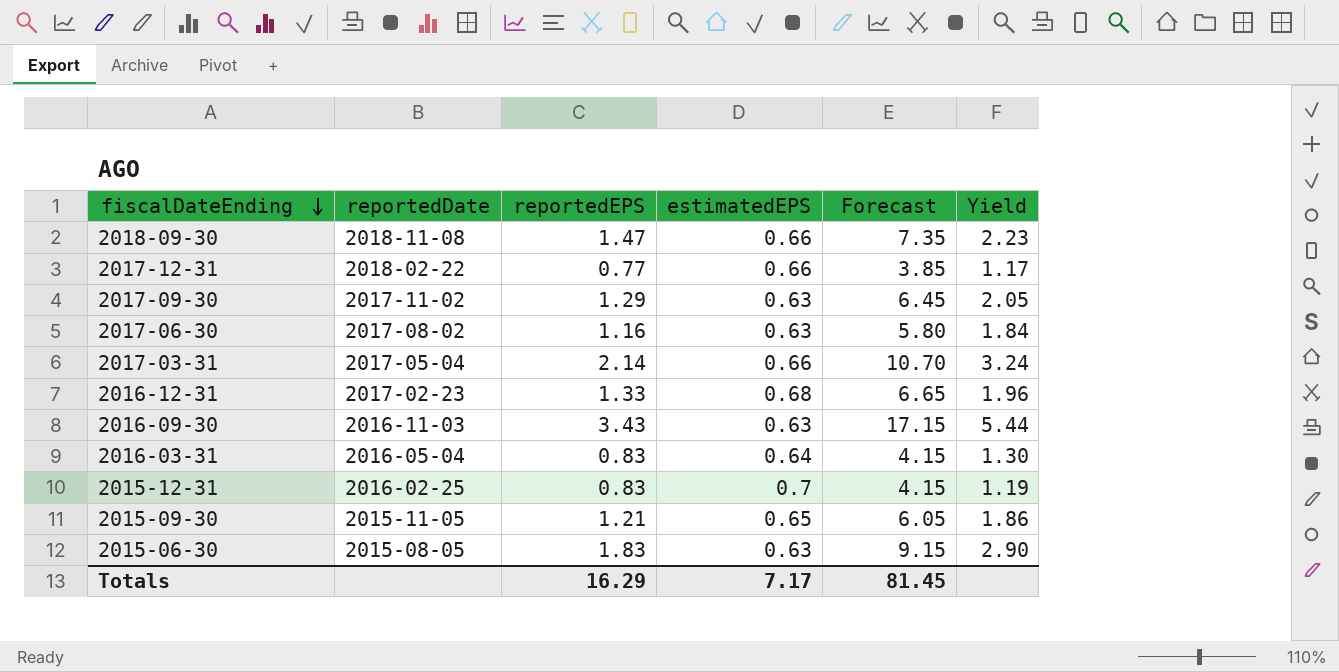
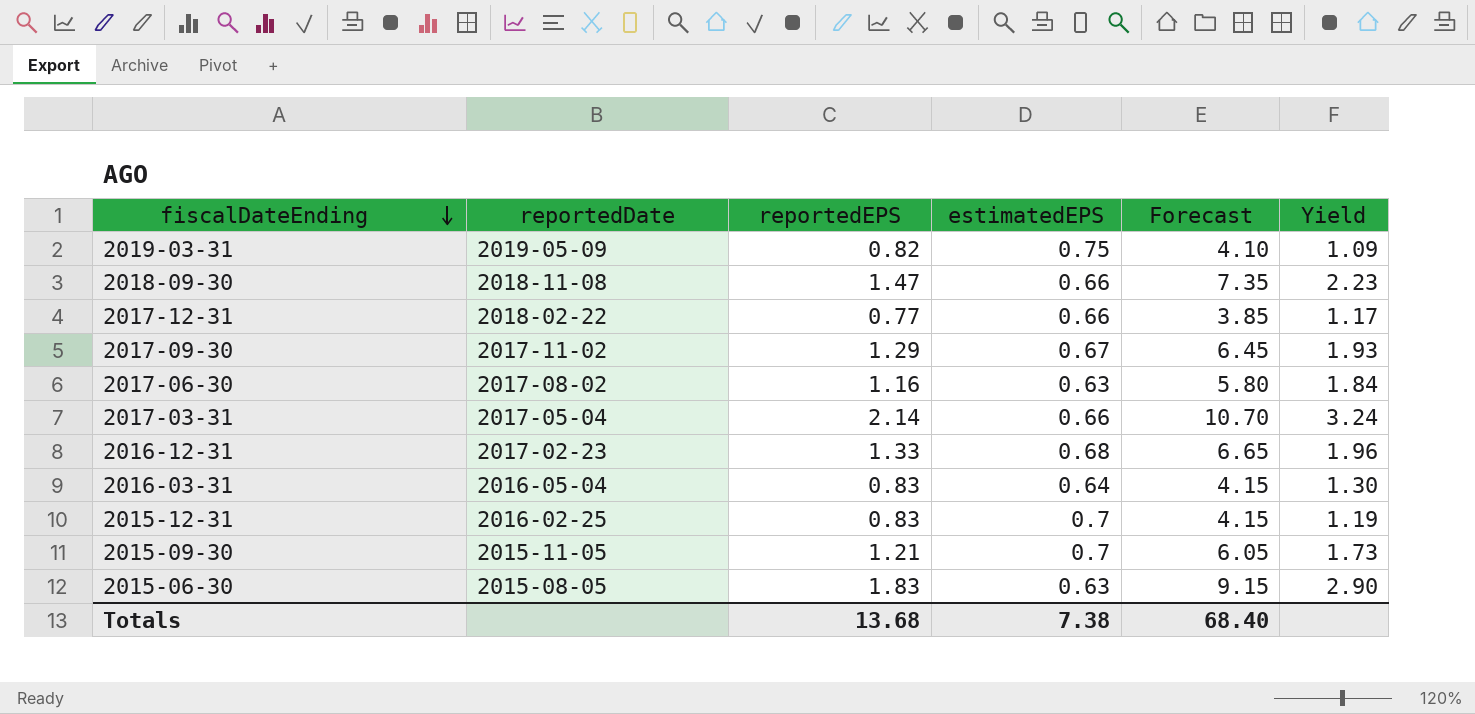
row 2016-09-30: 2016-11-03 | 3.43 | 0.63 | 17.15 | 5.44 -> none
row 2019-03-31: none -> 2019-05-09 | 0.82 | 0.75 | 4.10 | 1.09
2017-09-30 | estimatedEPS: 0.63 -> 0.67
2017-09-30 | Yield: 2.05 -> 1.93
2015-09-30 | estimatedEPS: 0.65 -> 0.7
2015-09-30 | Yield: 1.86 -> 1.73
Totals | reportedEPS: 16.29 -> 13.68
Totals | estimatedEPS: 7.17 -> 7.38
Totals | Forecast: 81.45 -> 68.40

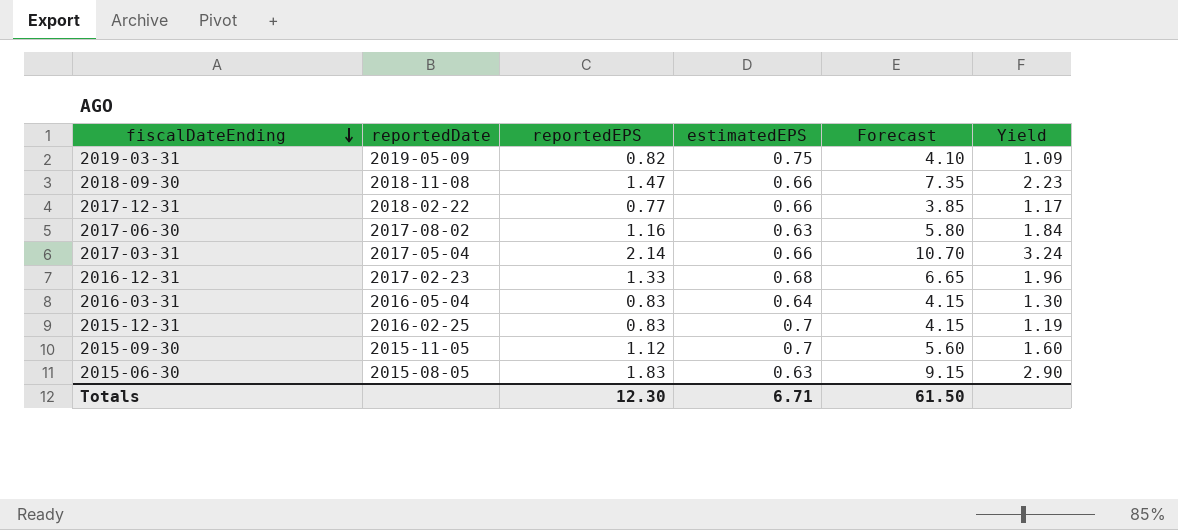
row 2017-09-30: 2017-11-02 | 1.29 | 0.67 | 6.45 | 1.93 -> none
2015-09-30 | reportedEPS: 1.21 -> 1.12
2015-09-30 | Forecast: 6.05 -> 5.60
2015-09-30 | Yield: 1.73 -> 1.60
Totals | reportedEPS: 13.68 -> 12.30
Totals | estimatedEPS: 7.38 -> 6.71
Totals | Forecast: 68.40 -> 61.50

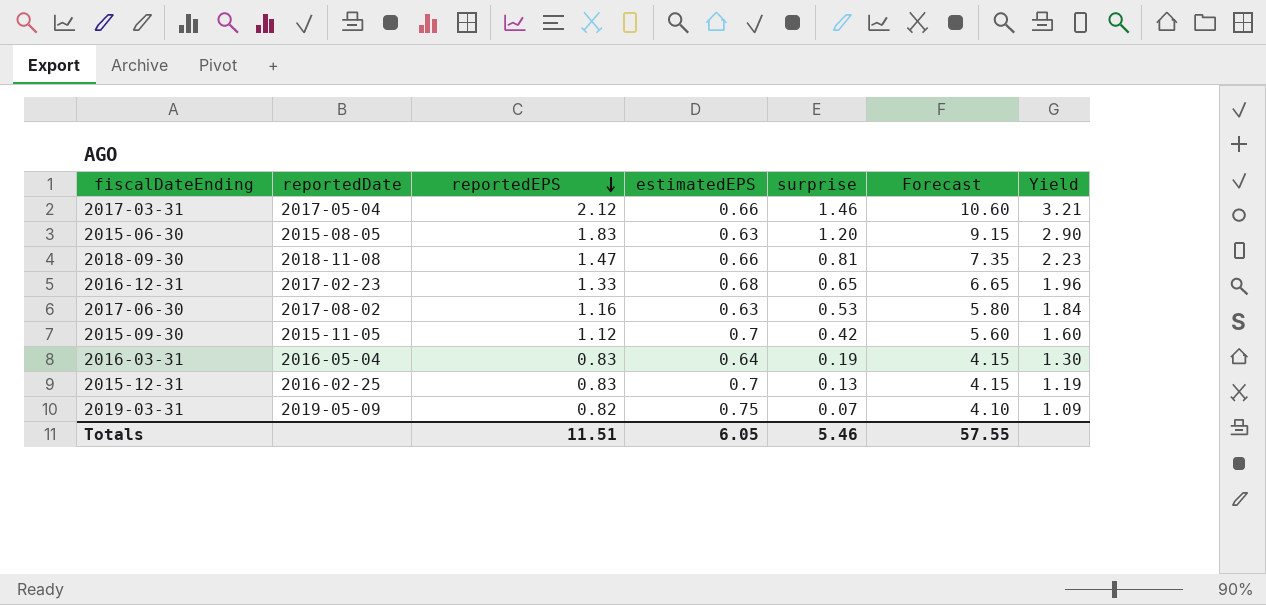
row order: fiscalDateEnding descending -> reportedEPS descending
column surprise | formula: none -> [reportedEPS] - [estimatedEPS]
row 2017-12-31: 2018-02-22 | 0.77 | 0.66 | 3.85 | 1.17 -> none
2017-03-31 | reportedEPS: 2.14 -> 2.12
2017-03-31 | Forecast: 10.70 -> 10.60
2017-03-31 | Yield: 3.24 -> 3.21
Totals | reportedEPS: 12.30 -> 11.51
Totals | estimatedEPS: 6.71 -> 6.05
Totals | Forecast: 61.50 -> 57.55

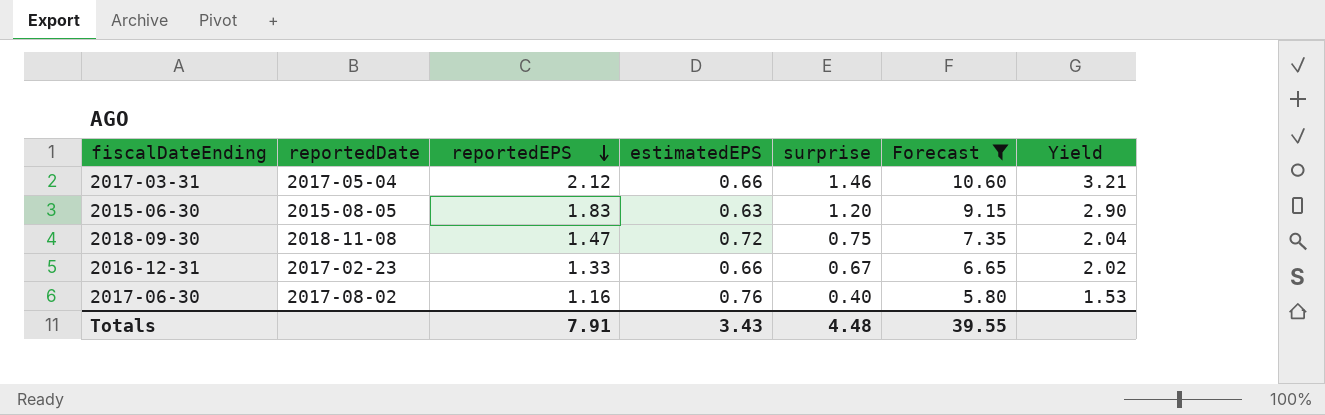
filter: none -> Forecast >= 5.80
2018-09-30 | estimatedEPS: 0.66 -> 0.72
2018-09-30 | surprise: 0.81 -> 0.75
2018-09-30 | Yield: 2.23 -> 2.04
2016-12-31 | estimatedEPS: 0.68 -> 0.66
2016-12-31 | surprise: 0.65 -> 0.67
2016-12-31 | Yield: 1.96 -> 2.02
2017-06-30 | estimatedEPS: 0.63 -> 0.76
2017-06-30 | surprise: 0.53 -> 0.40
2017-06-30 | Yield: 1.84 -> 1.53
Totals | reportedEPS: 11.51 -> 7.91
Totals | estimatedEPS: 6.05 -> 3.43
Totals | surprise: 5.46 -> 4.48
Totals | Forecast: 57.55 -> 39.55

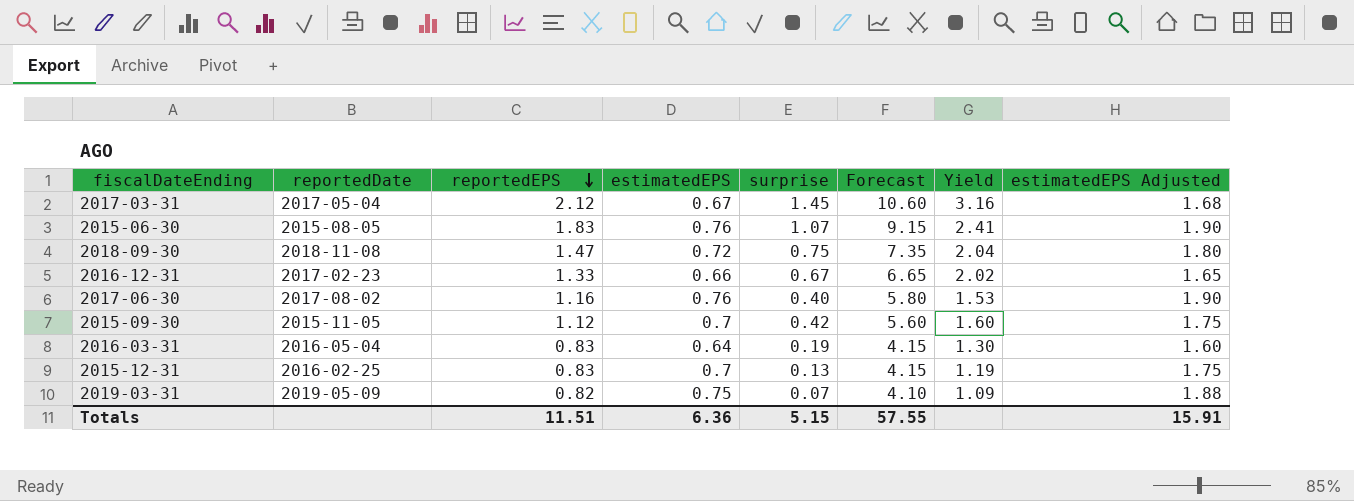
filter: Forecast >= 5.80 -> none
column estimatedEPS Adjusted | formula: none -> [estimatedEPS] * 2.5
2017-03-31 | estimatedEPS: 0.66 -> 0.67
2017-03-31 | surprise: 1.46 -> 1.45
2017-03-31 | Yield: 3.21 -> 3.16
2015-06-30 | estimatedEPS: 0.63 -> 0.76
2015-06-30 | surprise: 1.20 -> 1.07
2015-06-30 | Yield: 2.90 -> 2.41
Totals | reportedEPS: 7.91 -> 11.51
Totals | estimatedEPS: 3.43 -> 6.36
Totals | surprise: 4.48 -> 5.15
Totals | Forecast: 39.55 -> 57.55

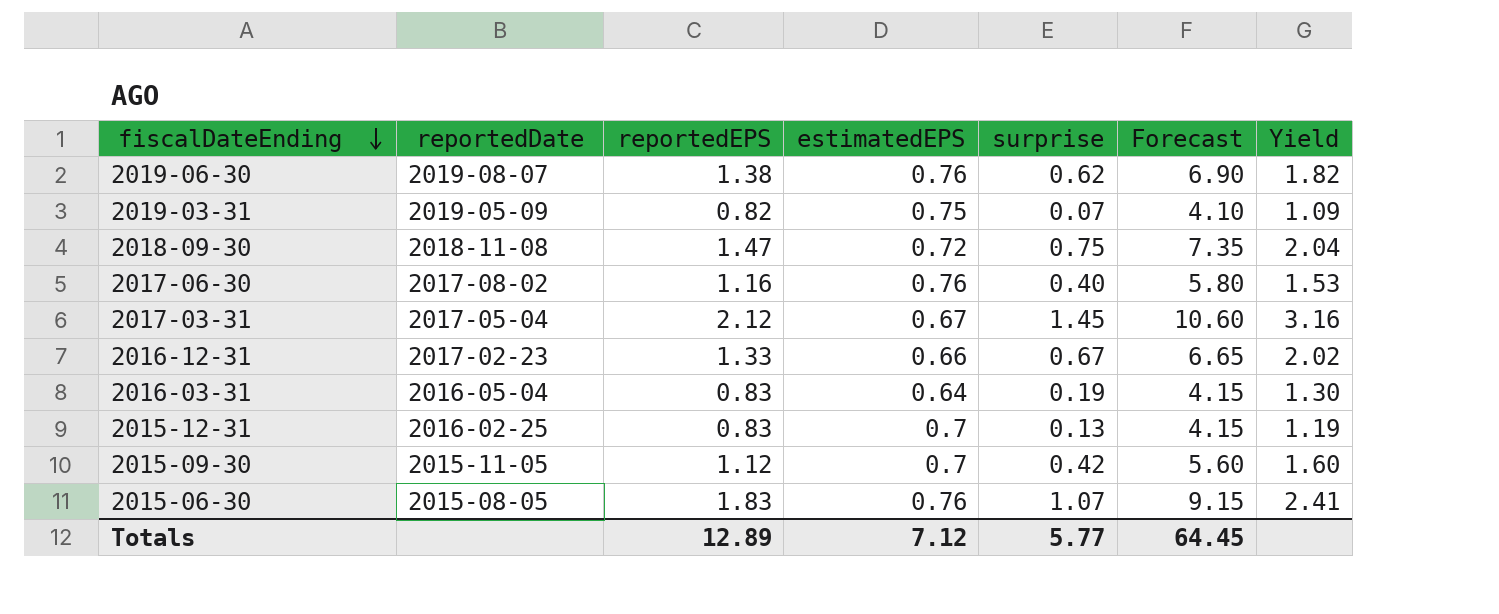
row order: reportedEPS descending -> fiscalDateEnding descending
column estimatedEPS Adjusted | formula: [estimatedEPS] * 2.5 -> none
row 2019-06-30: none -> 2019-08-07 | 1.38 | 0.76 | 0.62 | 6.90 | 1.82
Totals | reportedEPS: 11.51 -> 12.89
Totals | estimatedEPS: 6.36 -> 7.12
Totals | surprise: 5.15 -> 5.77
Totals | Forecast: 57.55 -> 64.45

